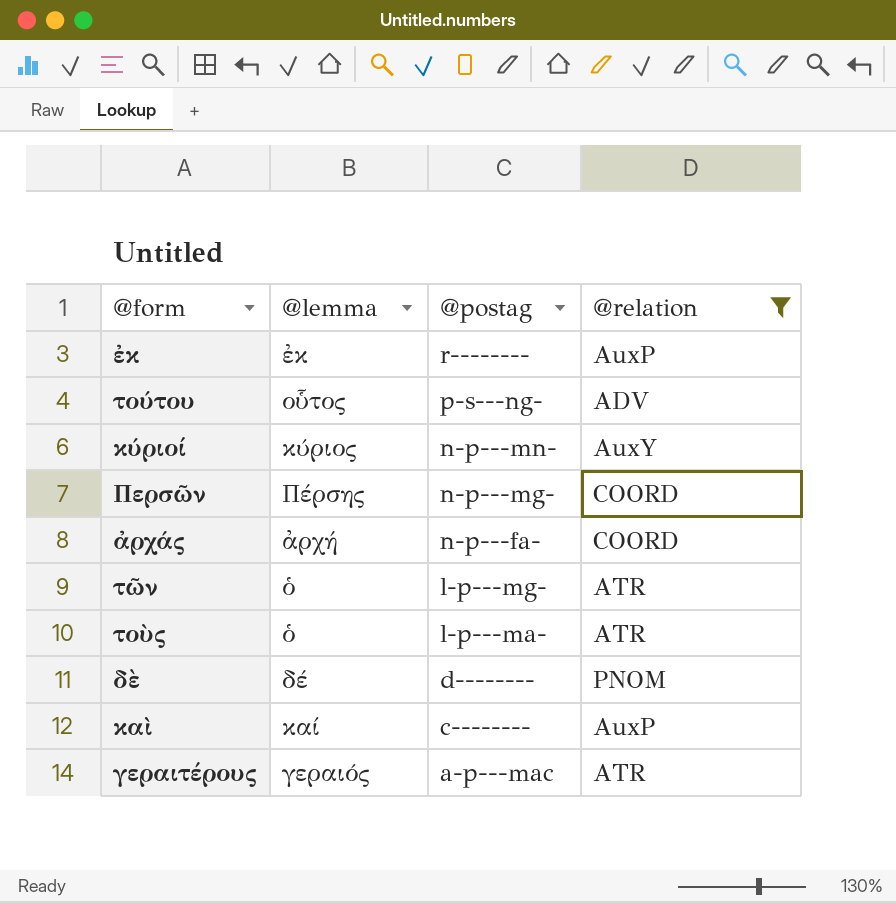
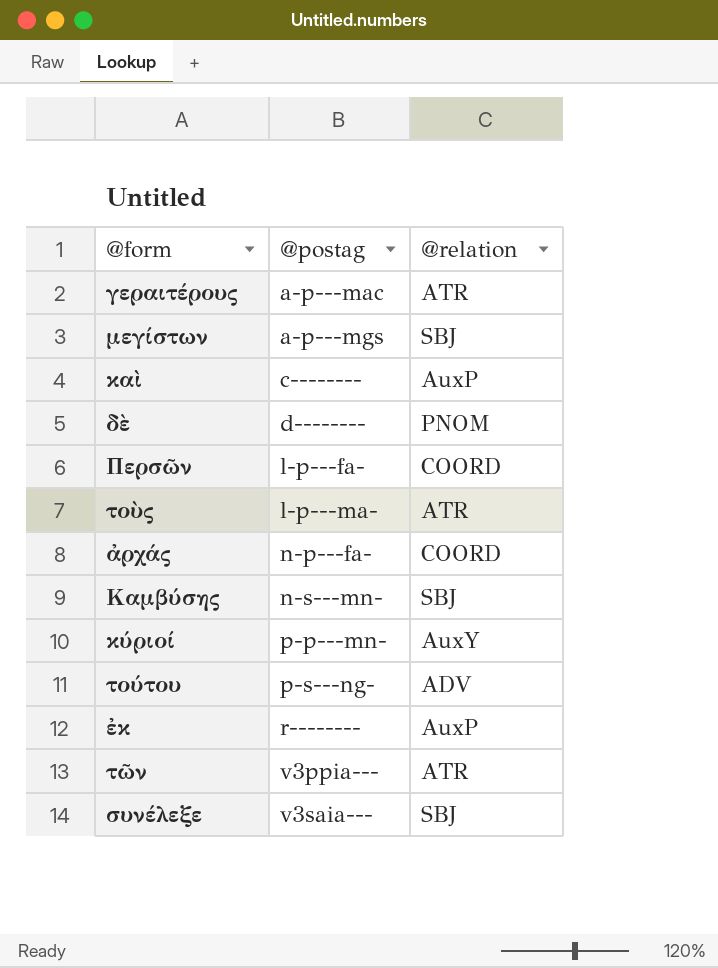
filter: @relation != SBJ -> none
row order: @postag descending -> @postag ascending
column @lemma | position: 2 -> none
Περσῶν | @postag: n-p---mg- -> l-p---fa-
κύριοί | @postag: n-p---mn- -> p-p---mn-
τῶν | @postag: l-p---mg- -> v3ppia---

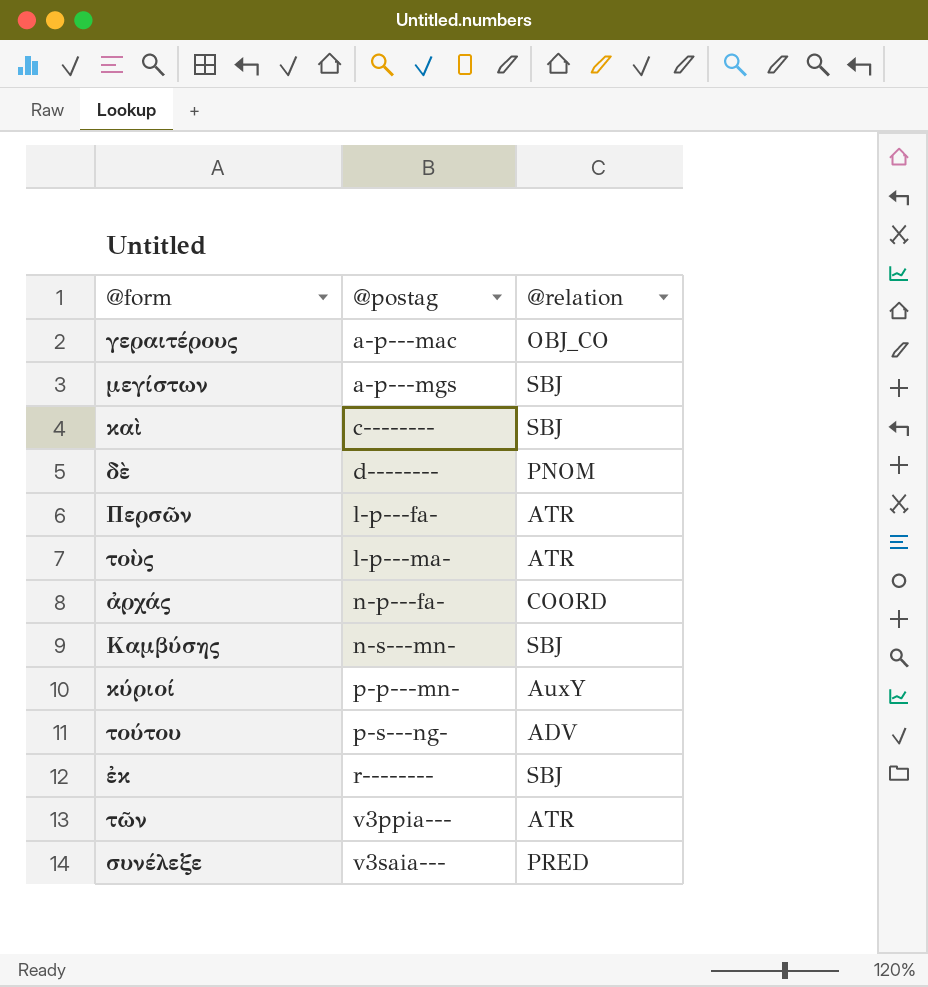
γεραιτέρους | @relation: ATR -> OBJ_CO
καὶ | @relation: AuxP -> SBJ
Περσῶν | @relation: COORD -> ATR
ἐκ | @relation: AuxP -> SBJ
συνέλεξε | @relation: SBJ -> PRED

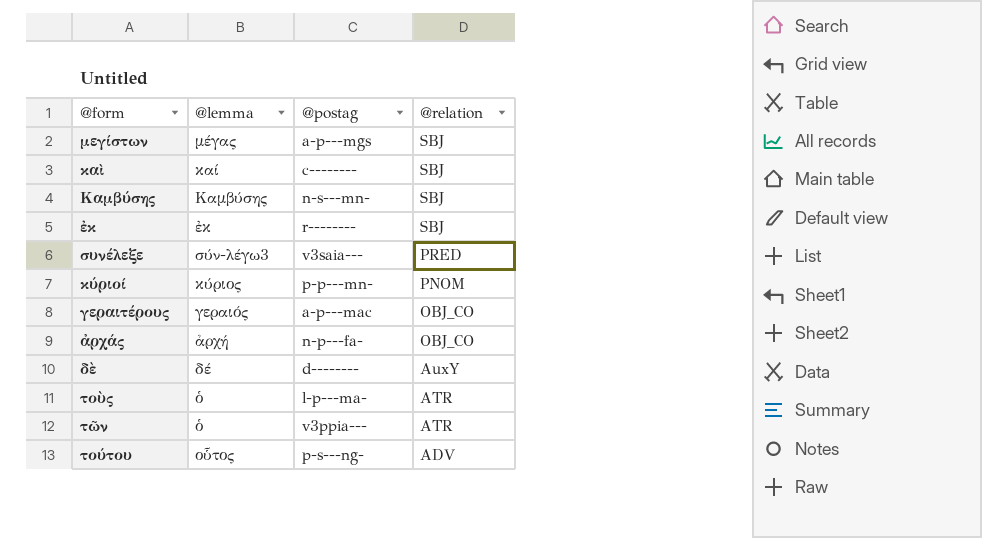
row order: @postag ascending -> @relation descending
column @lemma | position: none -> 2
row Περσῶν: l-p---fa- | ATR -> none
κύριοί | @relation: AuxY -> PNOM
ἀρχάς | @relation: COORD -> OBJ_CO
δὲ | @relation: PNOM -> AuxY

